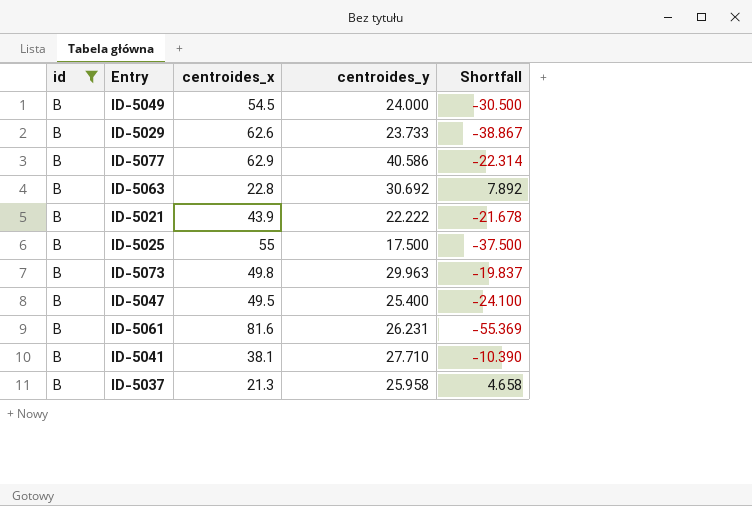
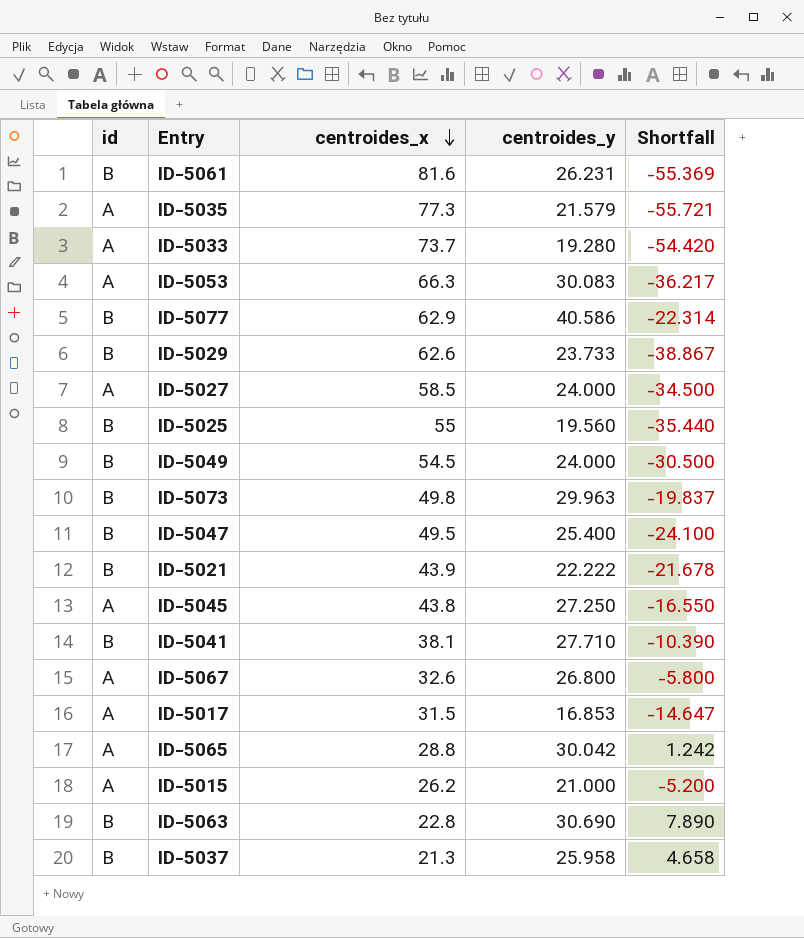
filter: id = B -> none
row order: none -> centroides_x descending
ID-5025 | centroides_y: 17.500 -> 19.560
ID-5025 | Shortfall: -37.500 -> -35.440
ID-5063 | centroides_y: 30.692 -> 30.690
ID-5063 | Shortfall: 7.892 -> 7.890

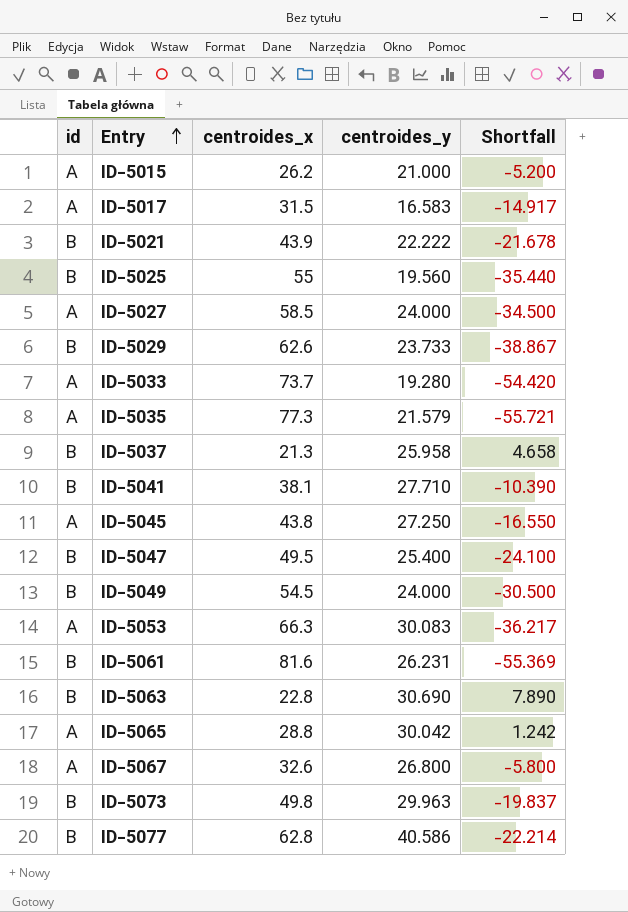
row order: centroides_x descending -> Entry ascending
ID-5017 | centroides_y: 16.853 -> 16.583
ID-5017 | Shortfall: -14.647 -> -14.917
ID-5077 | centroides_x: 62.9 -> 62.8
ID-5077 | Shortfall: -22.314 -> -22.214

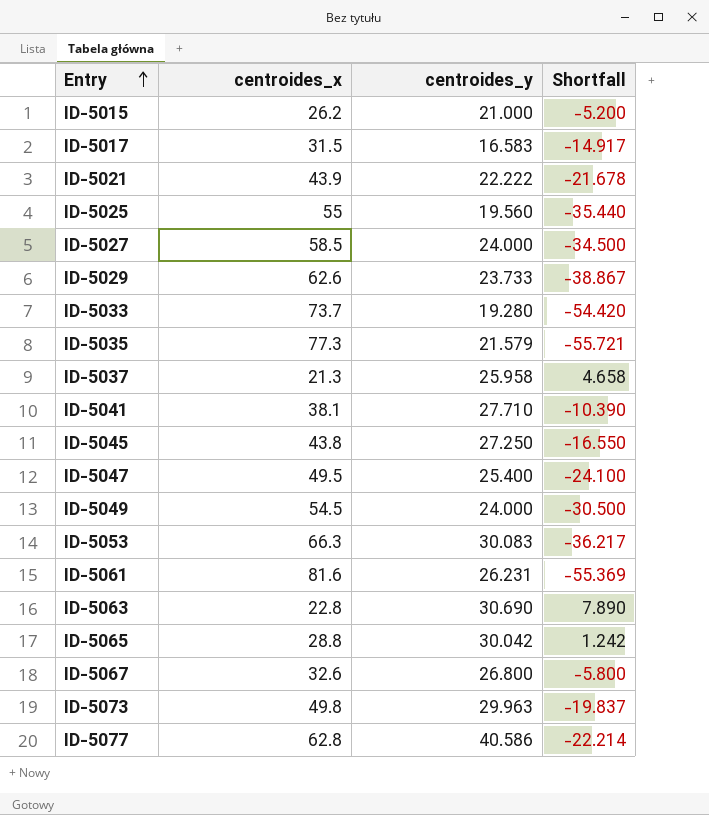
column id | position: 1 -> none

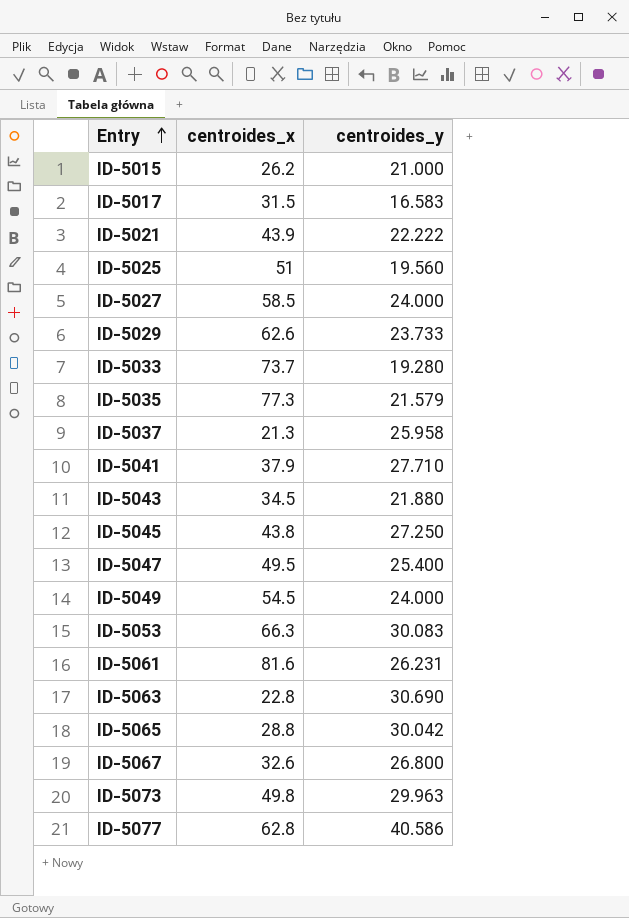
column Shortfall | formula: [centroides_y] - [centroides_x] -> none
ID-5025 | centroides_x: 55 -> 51
ID-5041 | centroides_x: 38.1 -> 37.9
row ID-5043: none -> 34.5 | 21.880

